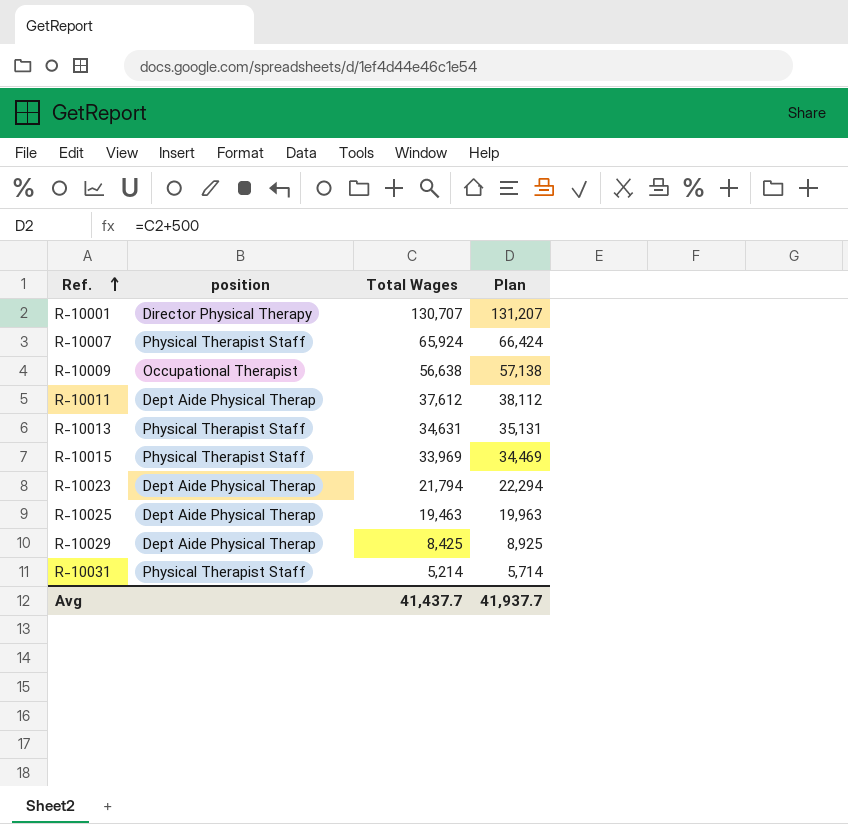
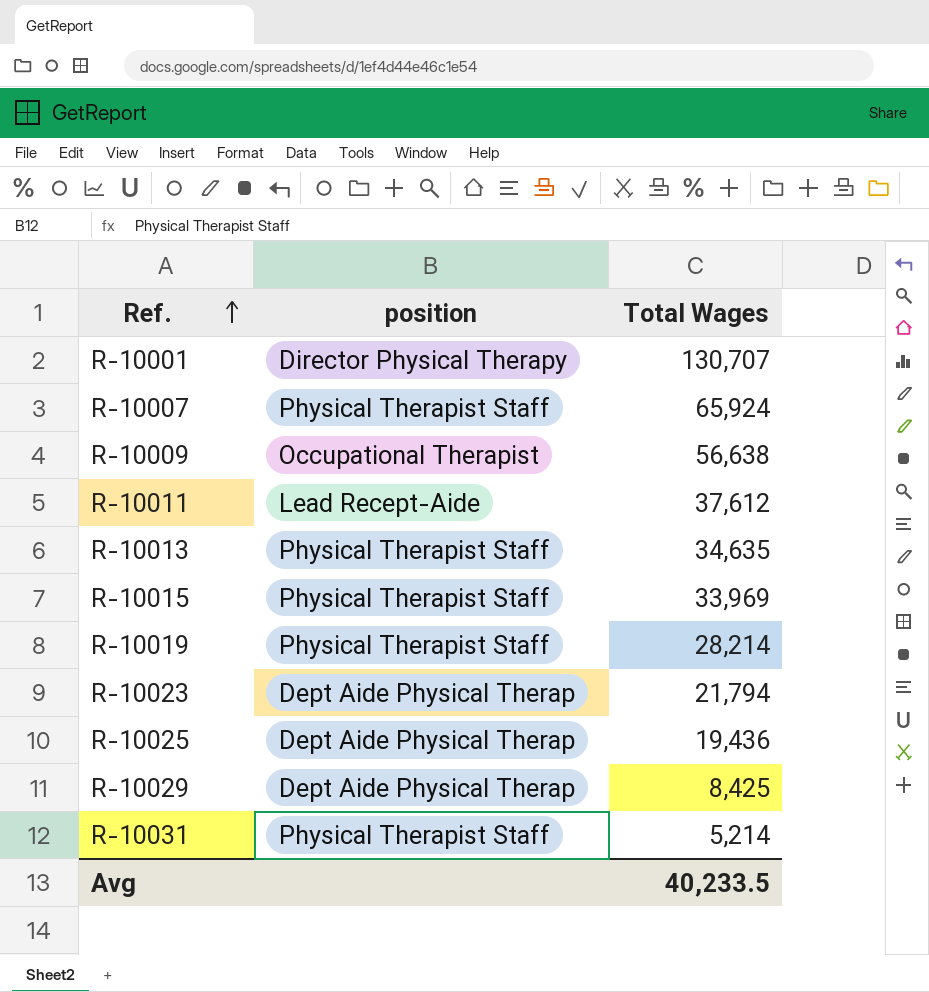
column Plan | formula: [Total Wages] + 500 -> none
R-10011 | position: Dept Aide Physical Therap -> Lead Recept-Aide
R-10013 | Total Wages: 34,631 -> 34,635
row R-10019: none -> Physical Therapist Staff | 28,214
R-10025 | Total Wages: 19,463 -> 19,436
Avg | Total Wages: 41,437.7 -> 40,233.5

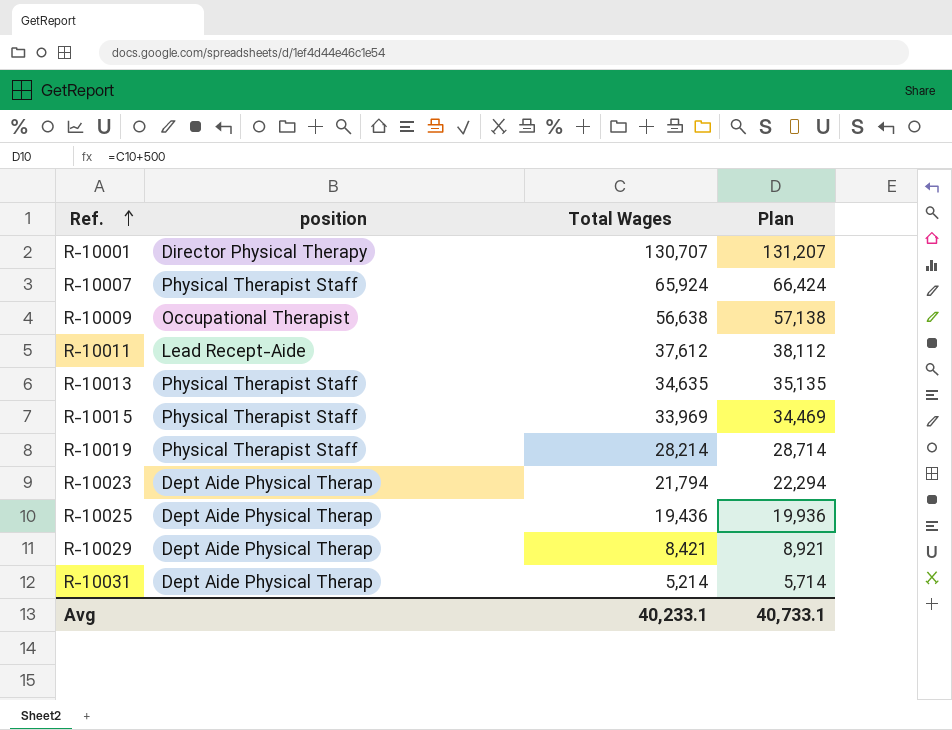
column Plan | formula: none -> [Total Wages] + 500
R-10029 | Total Wages: 8,425 -> 8,421
R-10031 | position: Physical Therapist Staff -> Dept Aide Physical Therap
Avg | Total Wages: 40,233.5 -> 40,233.1

